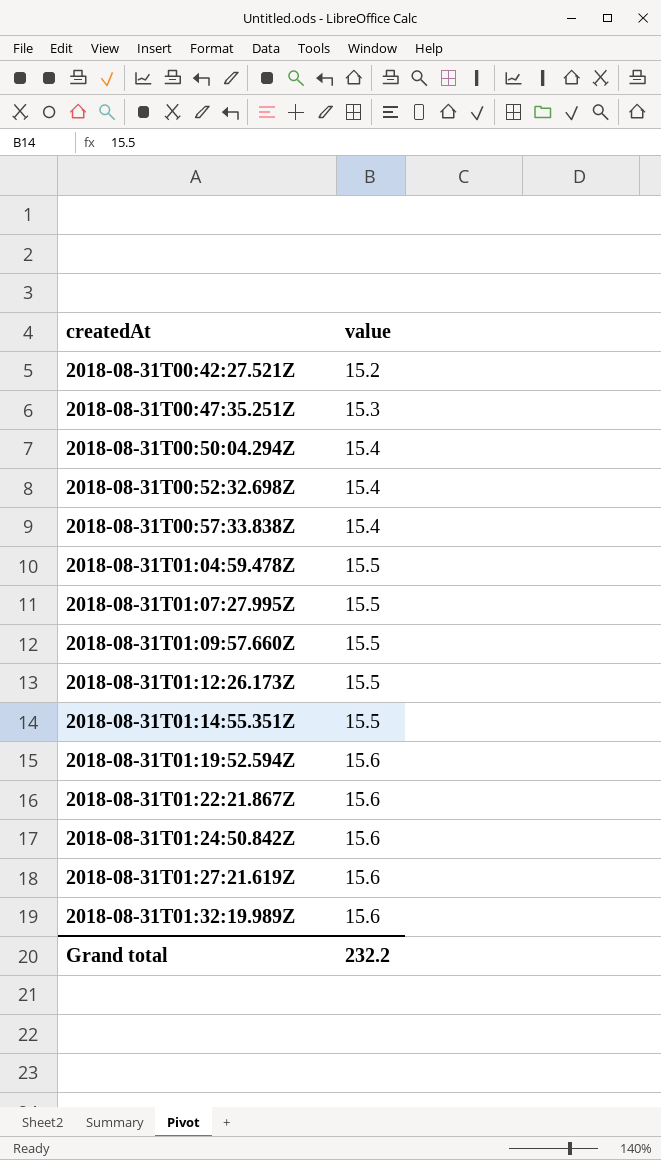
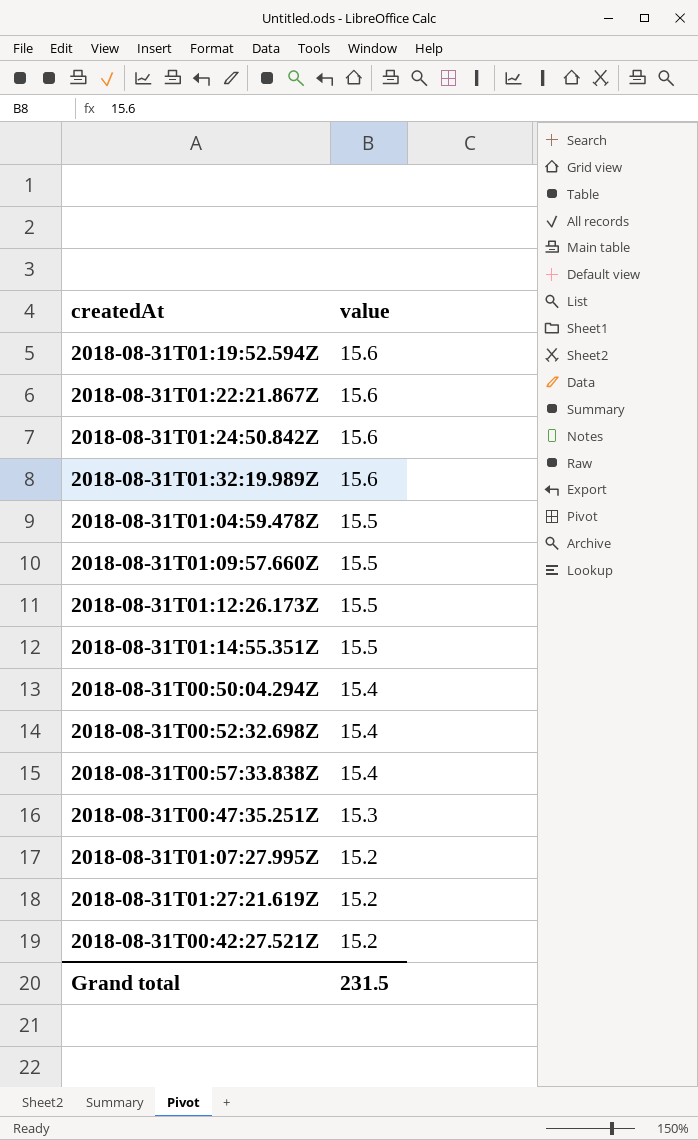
row order: createdAt ascending -> value descending
2018-08-31T01:07:27.995Z | value: 15.5 -> 15.2
2018-08-31T01:27:21.619Z | value: 15.6 -> 15.2
Grand total | value: 232.2 -> 231.5

